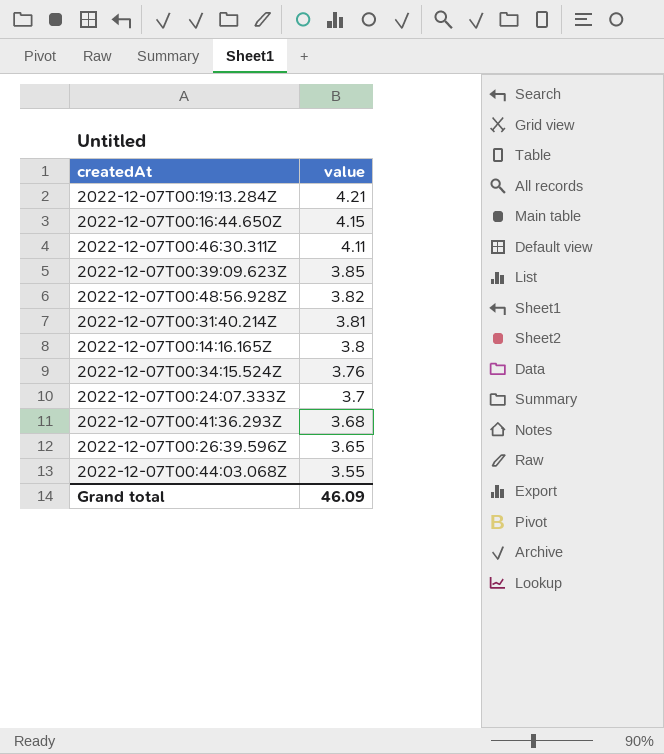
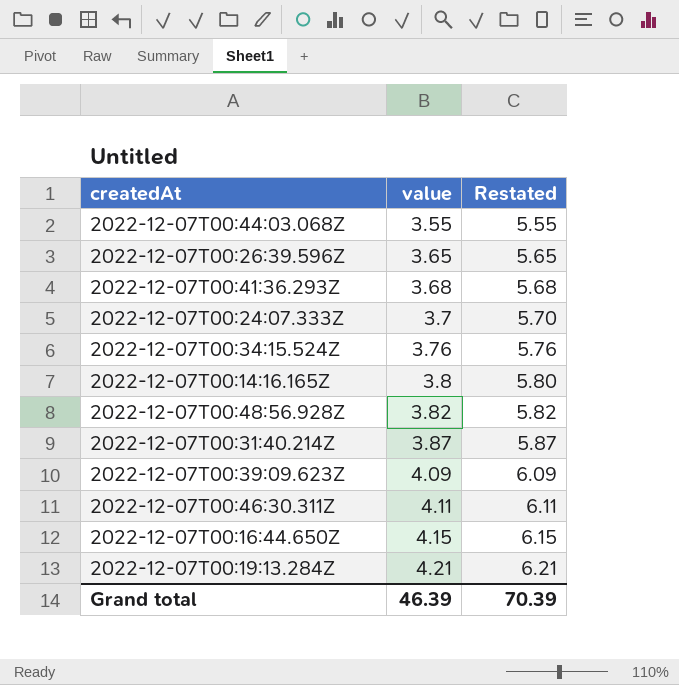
row order: value descending -> value ascending
column Restated | formula: none -> [value] + 2
2022-12-07T00:31:40.214Z | value: 3.81 -> 3.87
2022-12-07T00:39:09.623Z | value: 3.85 -> 4.09
Grand total | value: 46.09 -> 46.39

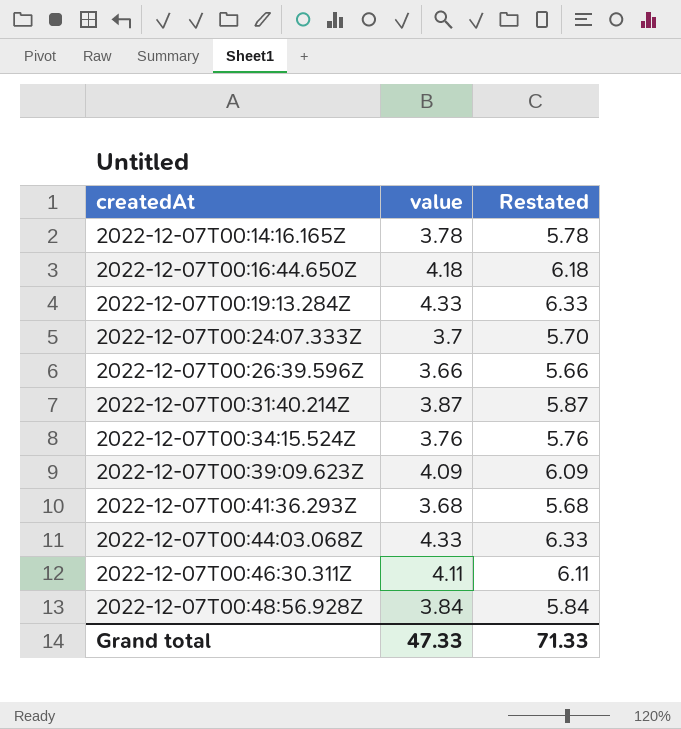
row order: value ascending -> createdAt ascending
2022-12-07T00:14:16.165Z | value: 3.8 -> 3.78
2022-12-07T00:14:16.165Z | Restated: 5.80 -> 5.78
2022-12-07T00:16:44.650Z | value: 4.15 -> 4.18
2022-12-07T00:16:44.650Z | Restated: 6.15 -> 6.18
2022-12-07T00:19:13.284Z | value: 4.21 -> 4.33
2022-12-07T00:19:13.284Z | Restated: 6.21 -> 6.33
2022-12-07T00:26:39.596Z | value: 3.65 -> 3.66
2022-12-07T00:26:39.596Z | Restated: 5.65 -> 5.66
2022-12-07T00:44:03.068Z | value: 3.55 -> 4.33
2022-12-07T00:44:03.068Z | Restated: 5.55 -> 6.33
2022-12-07T00:48:56.928Z | value: 3.82 -> 3.84
2022-12-07T00:48:56.928Z | Restated: 5.82 -> 5.84
Grand total | value: 46.39 -> 47.33
Grand total | Restated: 70.39 -> 71.33

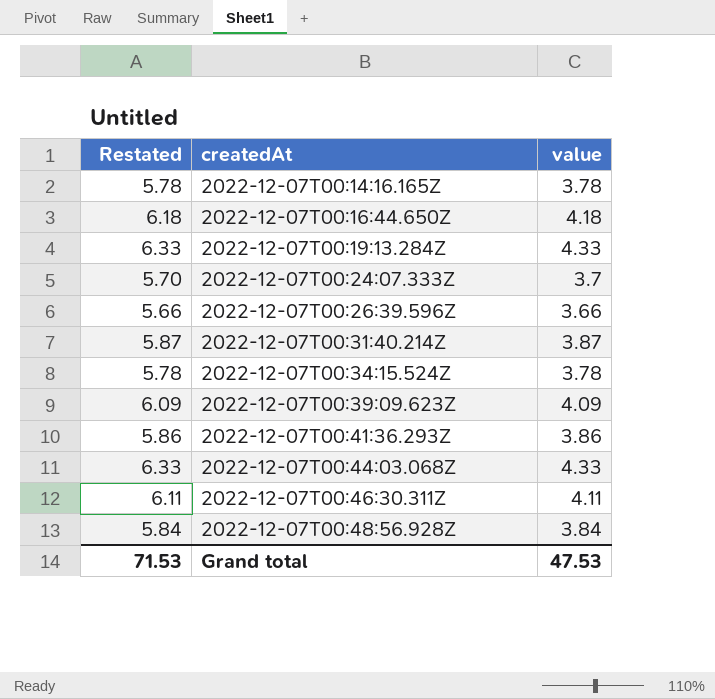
column Restated | position: 3 -> 1
2022-12-07T00:34:15.524Z | Restated: 5.76 -> 5.78
2022-12-07T00:34:15.524Z | value: 3.76 -> 3.78
2022-12-07T00:41:36.293Z | Restated: 5.68 -> 5.86
2022-12-07T00:41:36.293Z | value: 3.68 -> 3.86
Grand total | Restated: 71.33 -> 71.53
Grand total | value: 47.33 -> 47.53

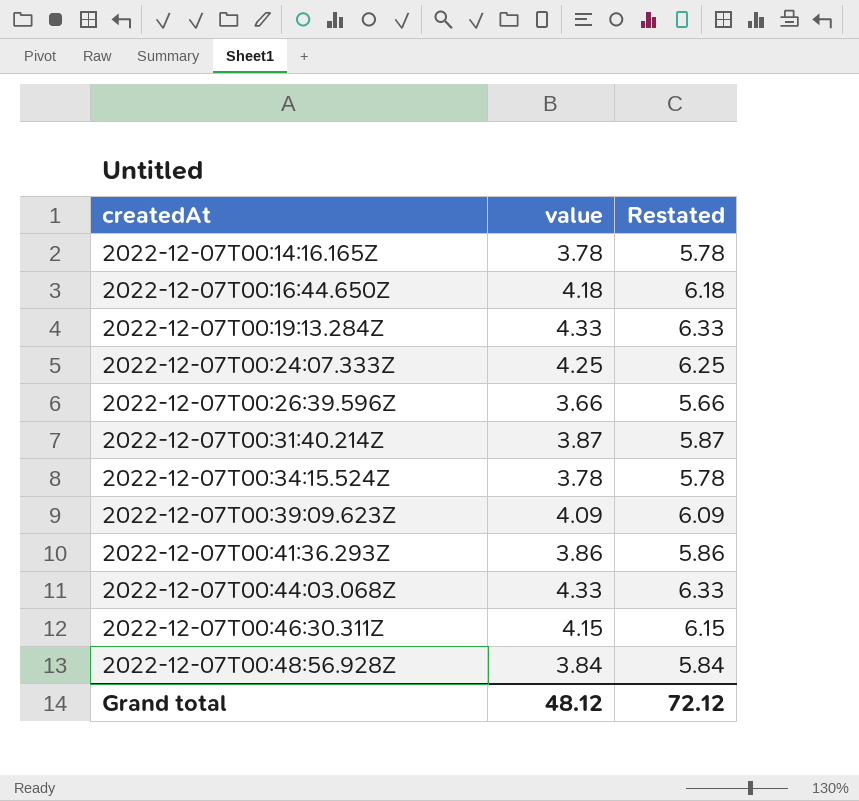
column Restated | position: 1 -> 3
2022-12-07T00:24:07.333Z | value: 3.7 -> 4.25
2022-12-07T00:24:07.333Z | Restated: 5.70 -> 6.25
2022-12-07T00:46:30.311Z | value: 4.11 -> 4.15
2022-12-07T00:46:30.311Z | Restated: 6.11 -> 6.15
Grand total | value: 47.53 -> 48.12
Grand total | Restated: 71.53 -> 72.12

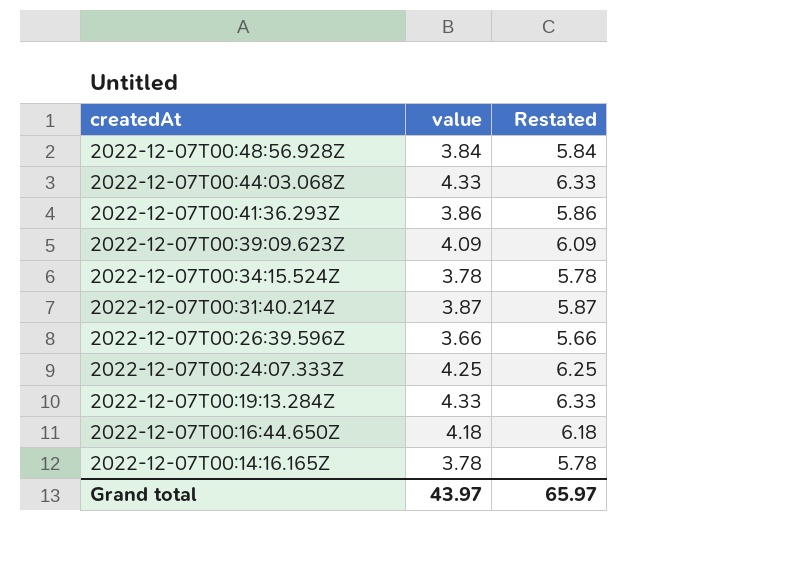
row order: createdAt ascending -> createdAt descending
row 2022-12-07T00:46:30.311Z: 4.15 | 6.15 -> none
Grand total | value: 48.12 -> 43.97
Grand total | Restated: 72.12 -> 65.97

